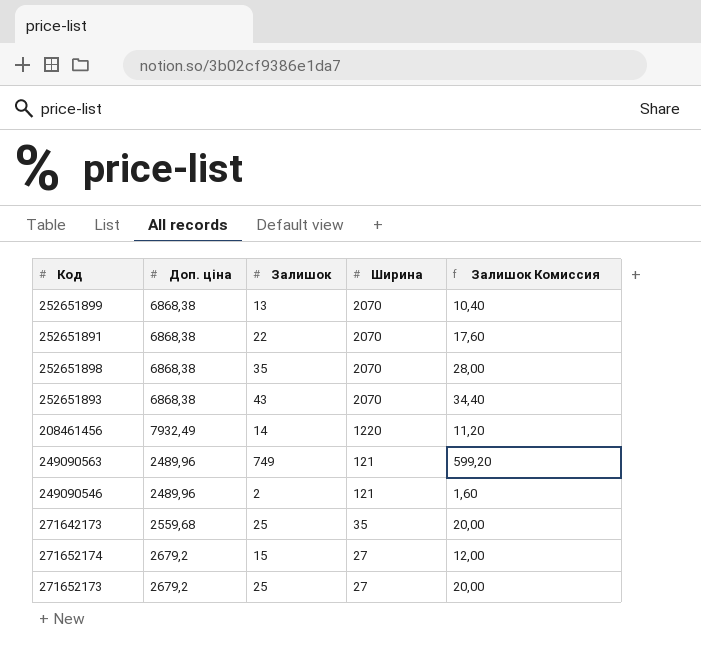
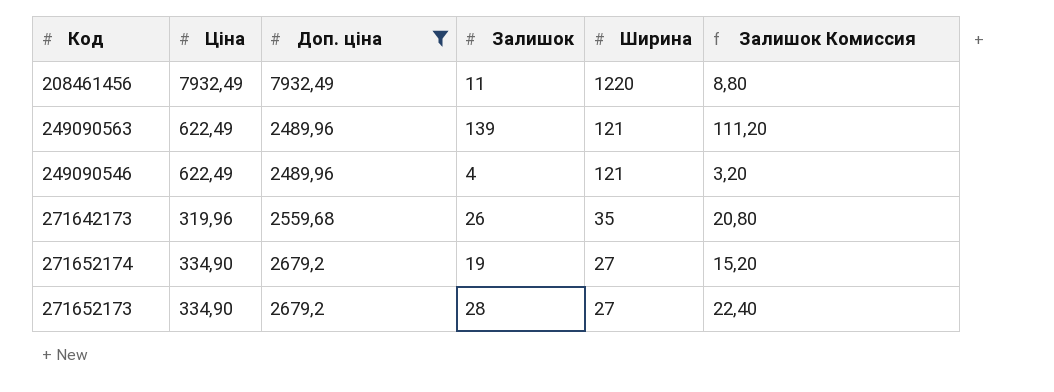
filter: none -> Доп. ціна != 6868,38
column Ціна | position: none -> 2
208461456 | Залишок: 14 -> 11
208461456 | Залишок Комиссия: 11,20 -> 8,80
249090563 | Залишок: 749 -> 139
249090563 | Залишок Комиссия: 599,20 -> 111,20
249090546 | Залишок: 2 -> 4
249090546 | Залишок Комиссия: 1,60 -> 3,20
271642173 | Залишок: 25 -> 26
271642173 | Залишок Комиссия: 20,00 -> 20,80
271652174 | Залишок: 15 -> 19
271652174 | Залишок Комиссия: 12,00 -> 15,20
271652173 | Залишок: 25 -> 28
271652173 | Залишок Комиссия: 20,00 -> 22,40

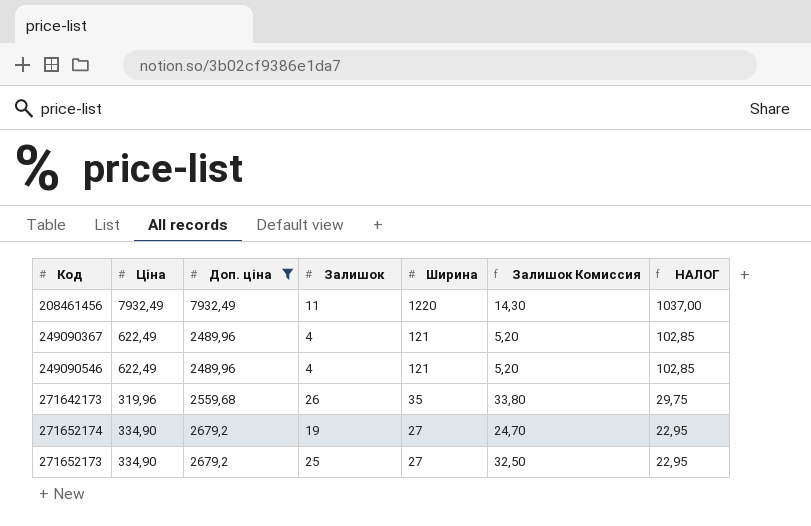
column Залишок Комиссия | formula: [Залишок] * 0,8 -> [Залишок] * 1,3
column НАЛОГ | formula: none -> [Ширина] * 0,85
row 249090563: 622,49 | 2489,96 | 139 | 121 | 111,20 -> none
row 249090367: none -> 622,49 | 2489,96 | 4 | 121 | 5,20 | 102,85
271652173 | Залишок: 28 -> 25

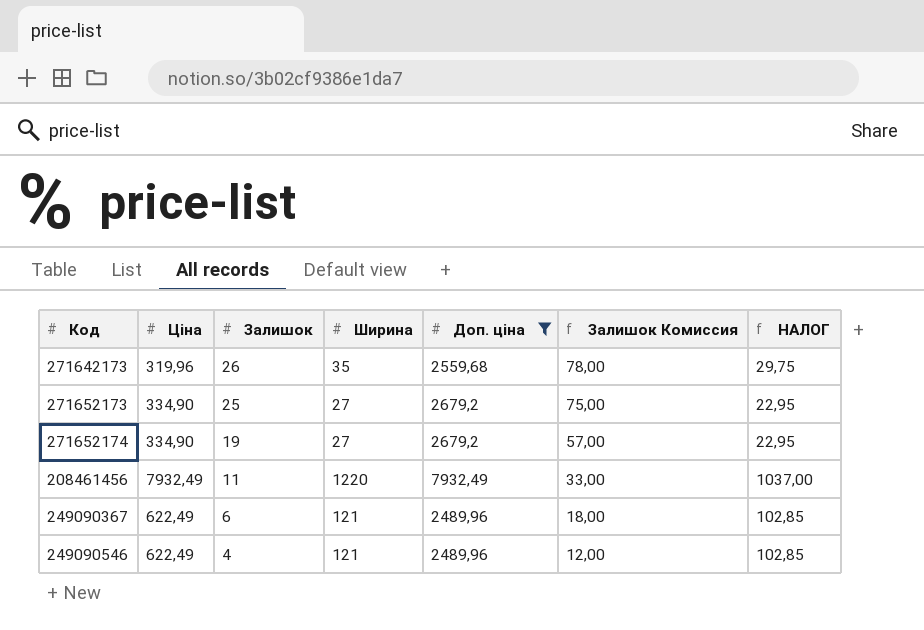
row order: Ширина descending -> Залишок descending
column Доп. ціна | position: 3 -> 5
column Залишок Комиссия | formula: [Залишок] * 1,3 -> [Залишок] * 3
249090367 | Залишок: 4 -> 6

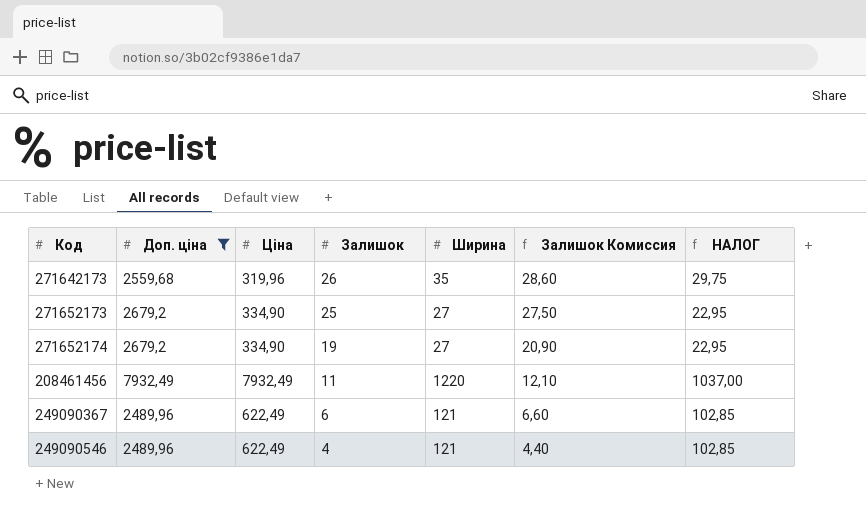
column Доп. ціна | position: 5 -> 2
column Залишок Комиссия | formula: [Залишок] * 3 -> [Залишок] * 1,1

